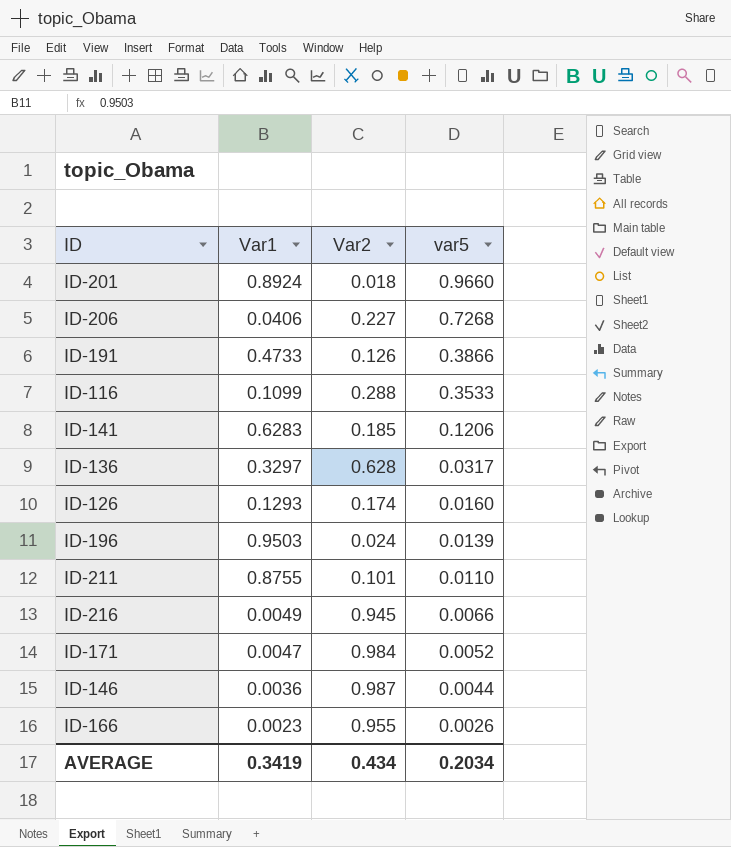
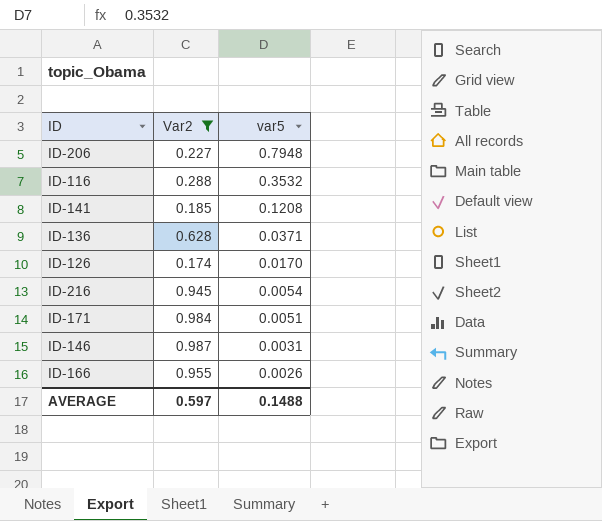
filter: none -> Var2 >= 0.174
column Var1 | position: 2 -> none
ID-206 | var5: 0.7268 -> 0.7948
ID-116 | var5: 0.3533 -> 0.3532
ID-141 | var5: 0.1206 -> 0.1208
ID-136 | var5: 0.0317 -> 0.0371
ID-126 | var5: 0.0160 -> 0.0170
ID-216 | var5: 0.0066 -> 0.0054
ID-171 | var5: 0.0052 -> 0.0051
ID-146 | var5: 0.0044 -> 0.0031
AVERAGE | Var2: 0.434 -> 0.597
AVERAGE | var5: 0.2034 -> 0.1488

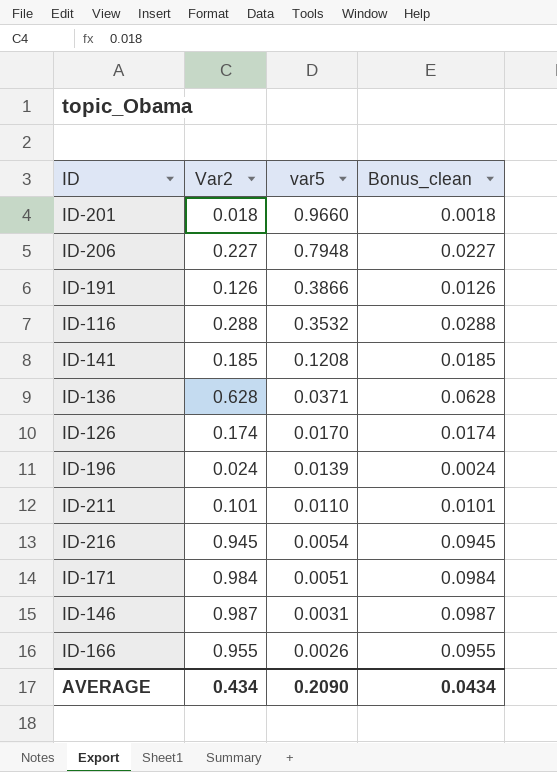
filter: Var2 >= 0.174 -> none
column Bonus_clean | formula: none -> [Var2] * 0.1
AVERAGE | Var2: 0.597 -> 0.434
AVERAGE | var5: 0.1488 -> 0.2090

